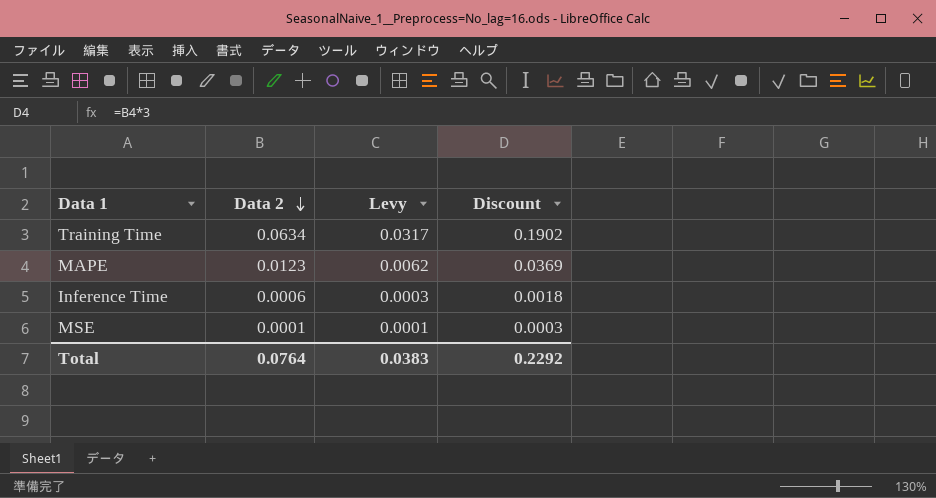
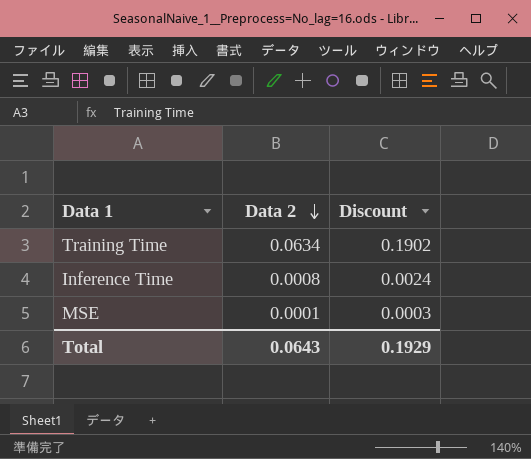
column Levy | formula: [Data 2] * 0.5 -> none
row MAPE: 0.0123 | 0.0062 | 0.0369 -> none
Inference Time | Data 2: 0.0006 -> 0.0008
Inference Time | Discount: 0.0018 -> 0.0024
Total | Data 2: 0.0764 -> 0.0643
Total | Discount: 0.2292 -> 0.1929

